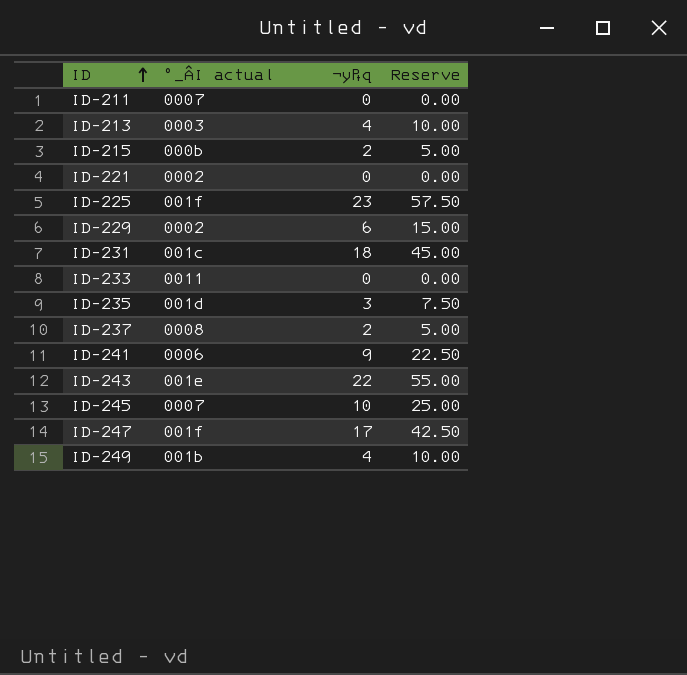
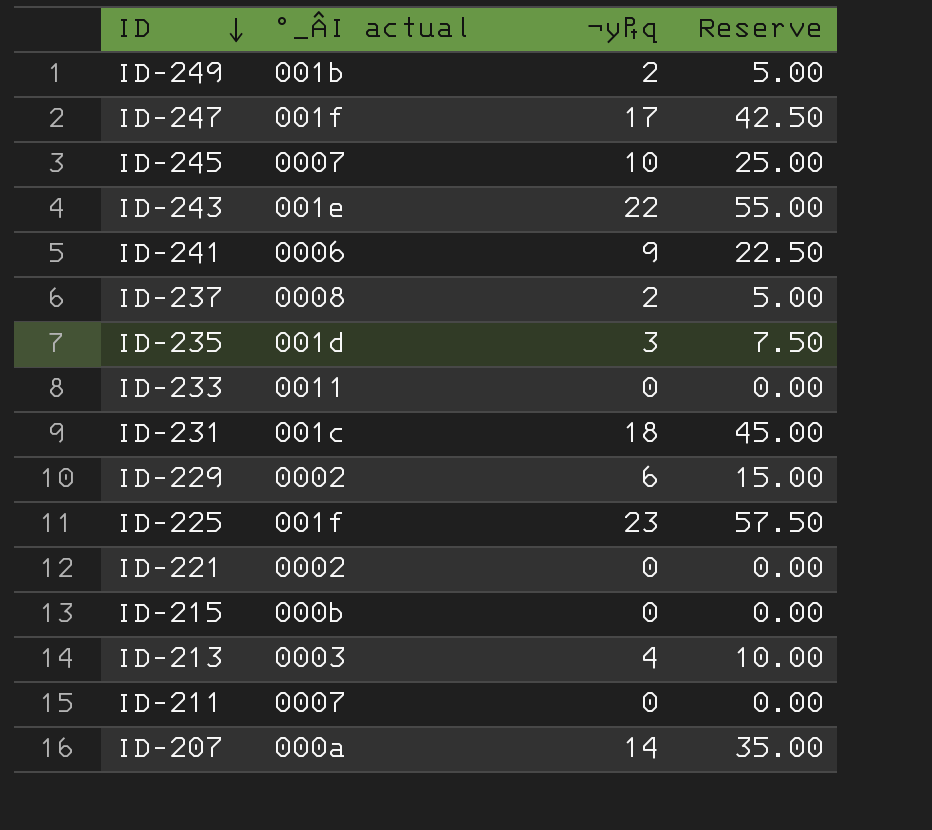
row order: ID ascending -> ID descending
ID-249 | ¬y¶q: 4 -> 2
ID-249 | Reserve: 10.00 -> 5.00
ID-215 | ¬y¶q: 2 -> 0
ID-215 | Reserve: 5.00 -> 0.00
row ID-207: none -> 000a | 14 | 35.00

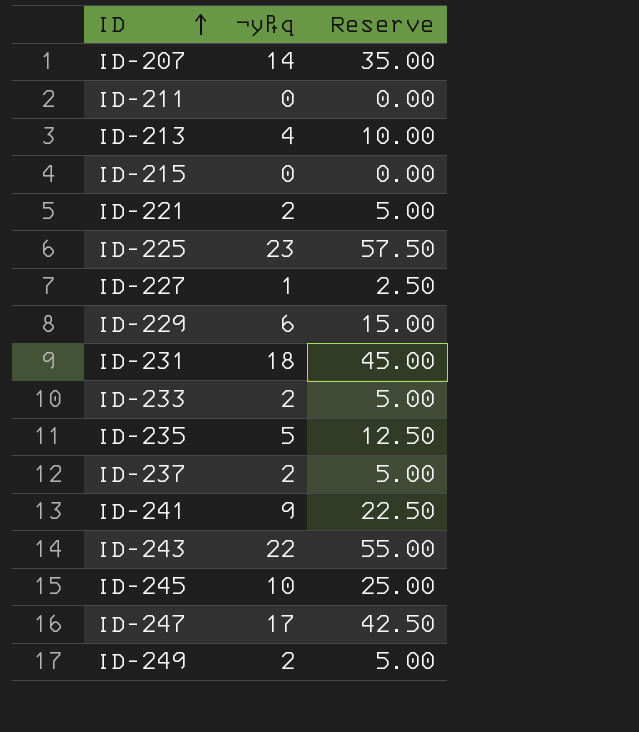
row order: ID descending -> ID ascending
column °_ÂI actual | position: 2 -> none
ID-221 | ¬y¶q: 0 -> 2
ID-221 | Reserve: 0.00 -> 5.00
row ID-227: none -> 1 | 2.50
ID-233 | ¬y¶q: 0 -> 2
ID-233 | Reserve: 0.00 -> 5.00
ID-235 | ¬y¶q: 3 -> 5
ID-235 | Reserve: 7.50 -> 12.50

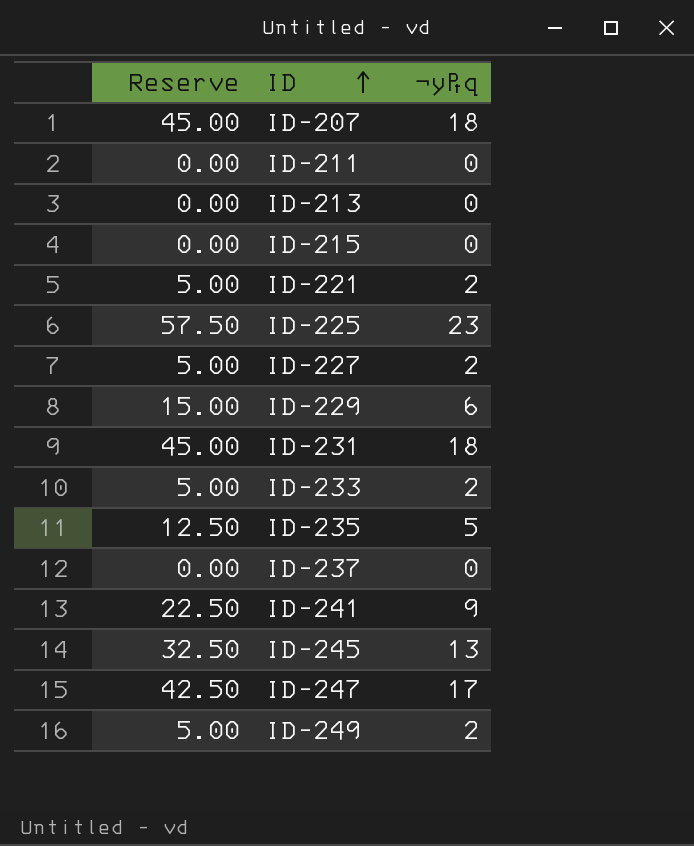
column Reserve | position: 3 -> 1
row ID-243: 22 | 55.00 -> none
ID-207 | Reserve: 35.00 -> 45.00
ID-207 | ¬y¶q: 14 -> 18
ID-213 | Reserve: 10.00 -> 0.00
ID-213 | ¬y¶q: 4 -> 0
ID-227 | Reserve: 2.50 -> 5.00
ID-227 | ¬y¶q: 1 -> 2
ID-237 | Reserve: 5.00 -> 0.00
ID-237 | ¬y¶q: 2 -> 0
ID-245 | Reserve: 25.00 -> 32.50
ID-245 | ¬y¶q: 10 -> 13

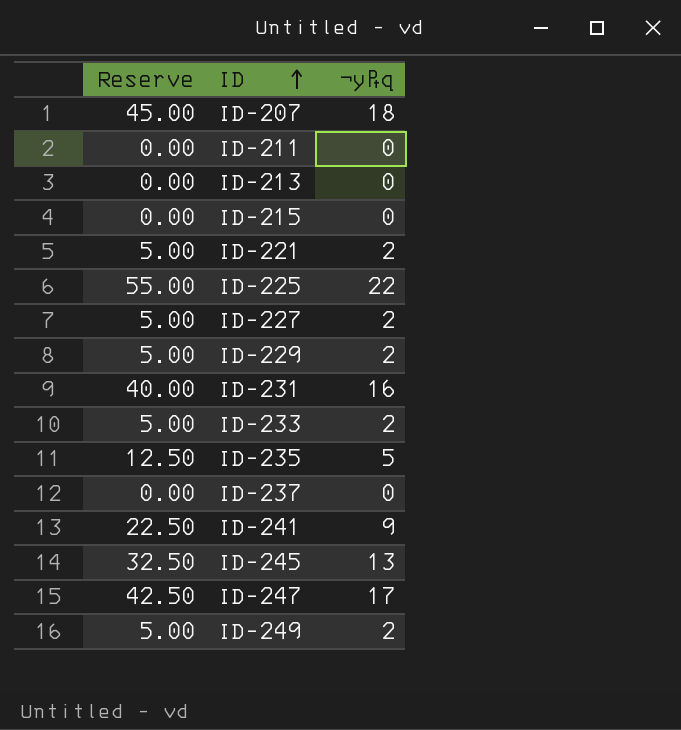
ID-225 | Reserve: 57.50 -> 55.00
ID-225 | ¬y¶q: 23 -> 22
ID-229 | Reserve: 15.00 -> 5.00
ID-229 | ¬y¶q: 6 -> 2
ID-231 | Reserve: 45.00 -> 40.00
ID-231 | ¬y¶q: 18 -> 16

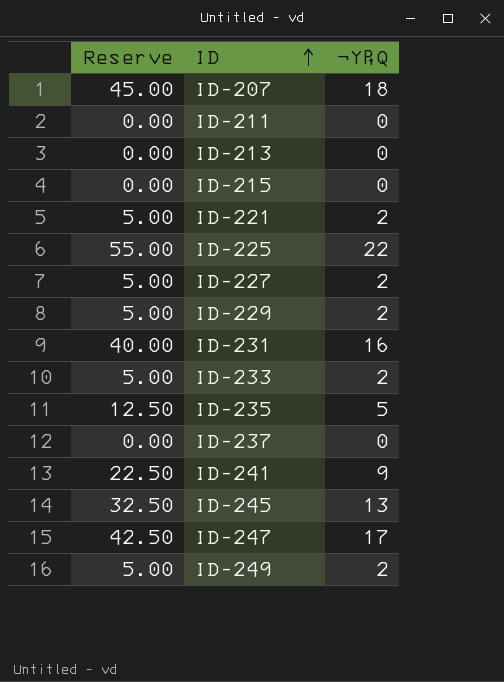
column name: ¬y¶q -> ¬Y¶Q

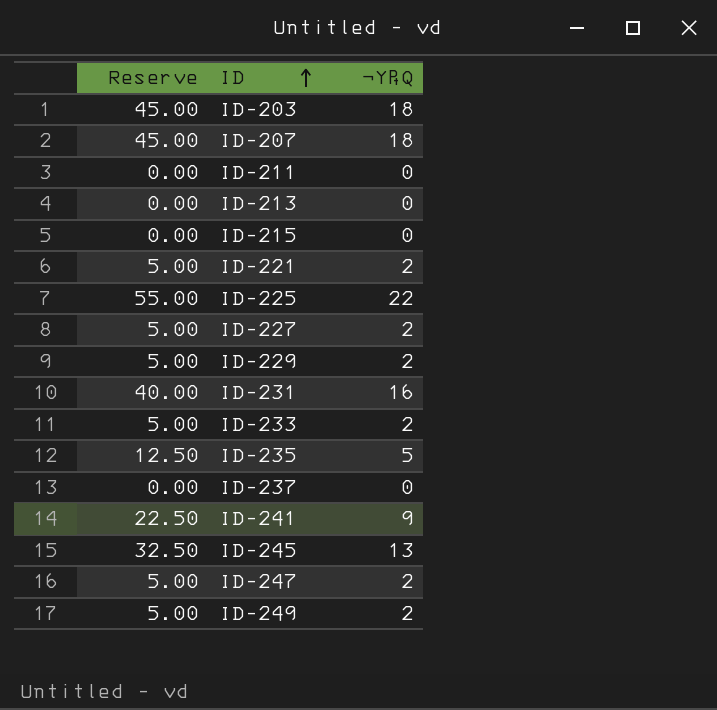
row ID-203: none -> 45.00 | 18
ID-247 | Reserve: 42.50 -> 5.00
ID-247 | ¬Y¶Q: 17 -> 2

